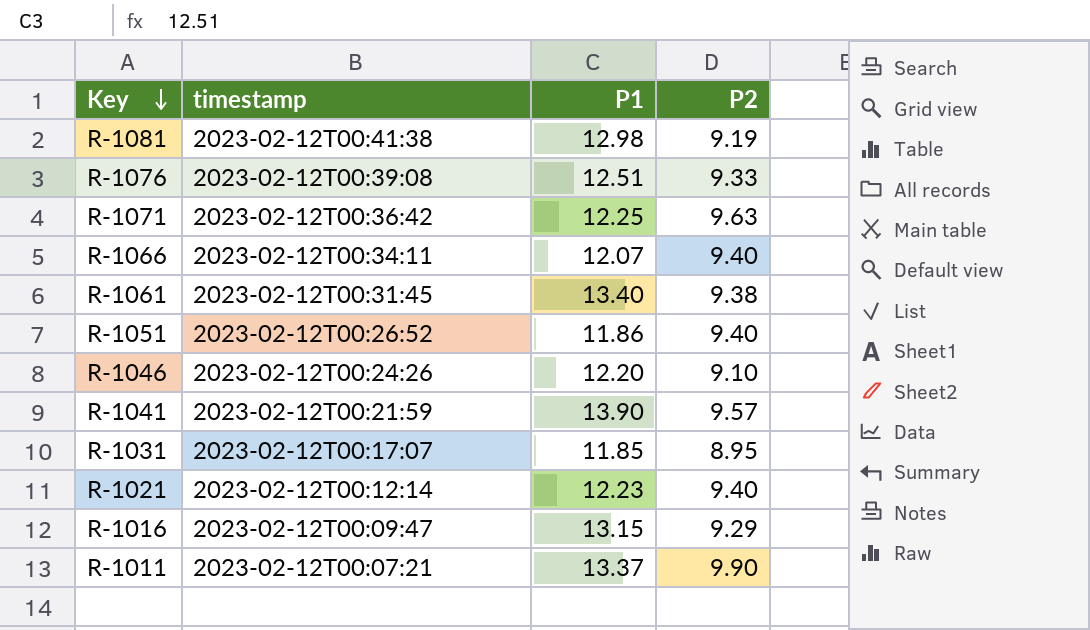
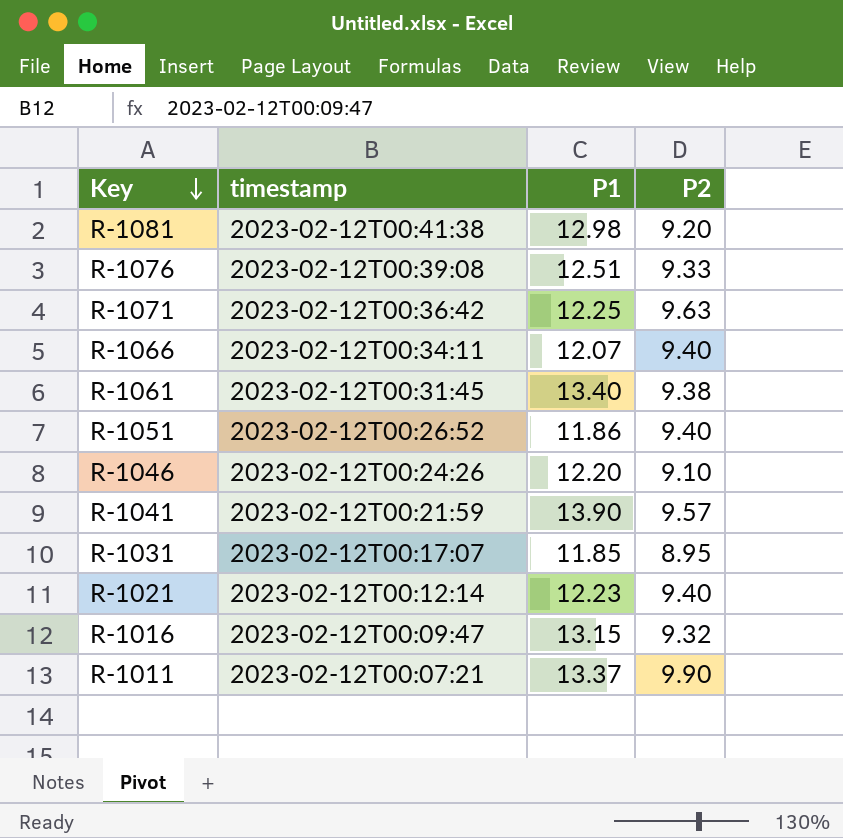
R-1081 | P2: 9.19 -> 9.20
R-1016 | P2: 9.29 -> 9.32

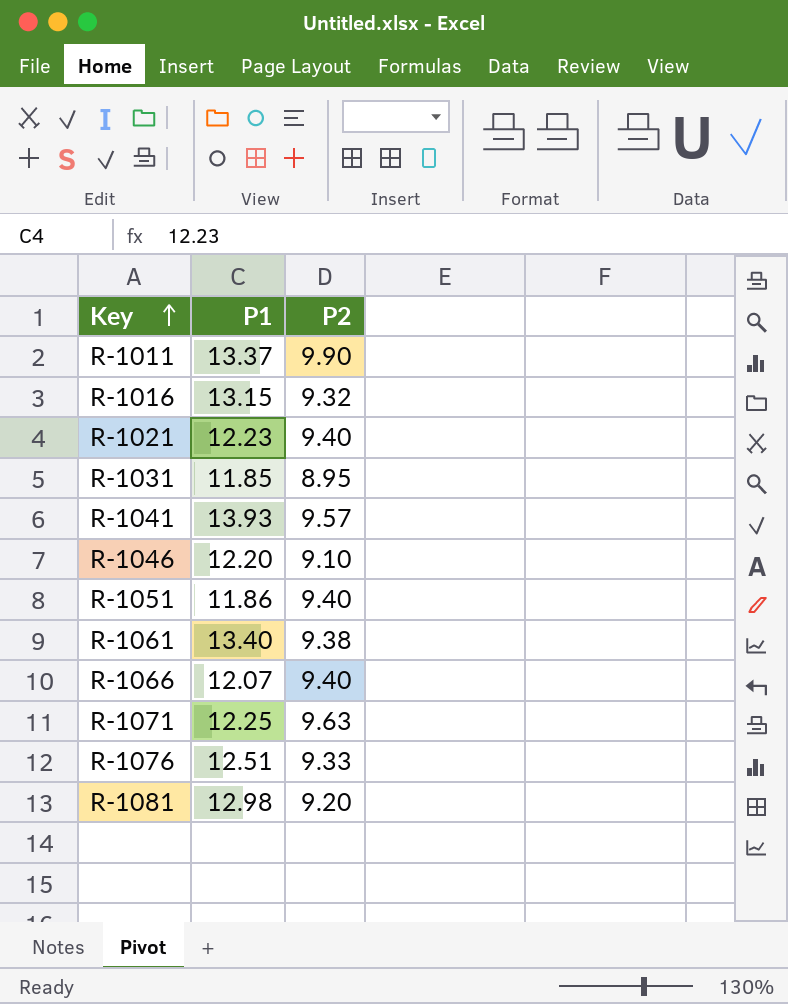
row order: Key descending -> Key ascending
column timestamp | position: 2 -> none
R-1041 | P1: 13.90 -> 13.93

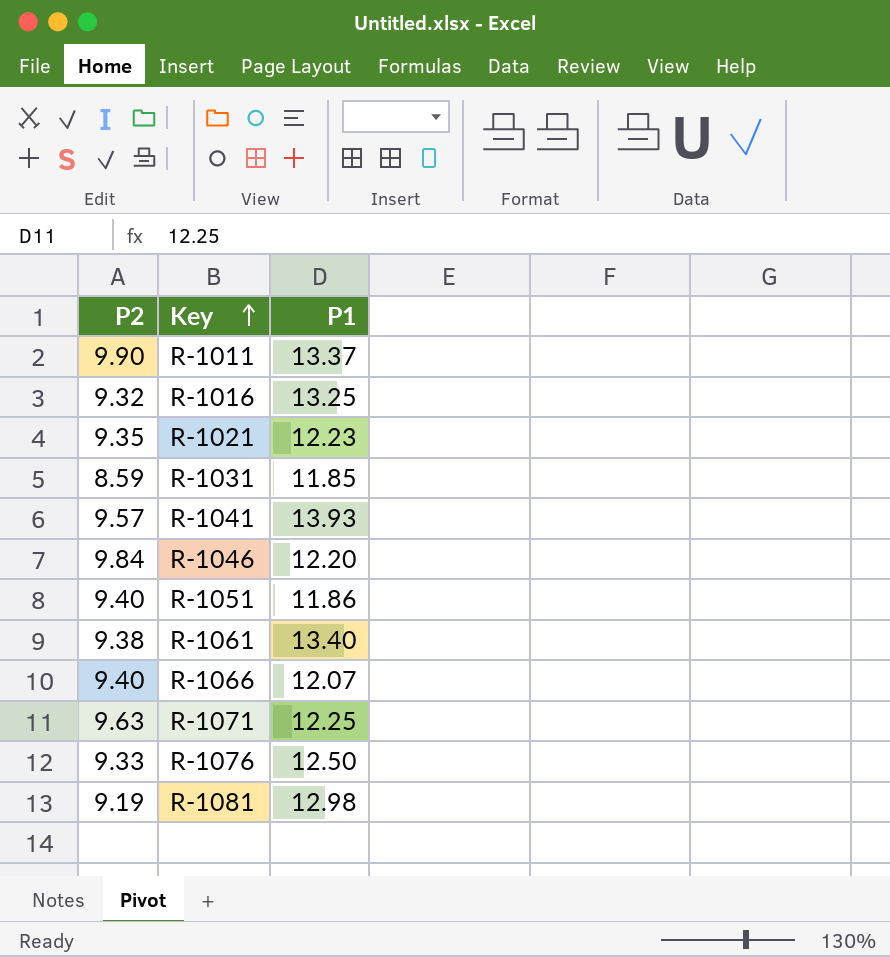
column P2 | position: 3 -> 1
R-1016 | P1: 13.15 -> 13.25
R-1021 | P2: 9.40 -> 9.35
R-1031 | P2: 8.95 -> 8.59
R-1046 | P2: 9.10 -> 9.84
R-1076 | P1: 12.51 -> 12.50
R-1081 | P2: 9.20 -> 9.19

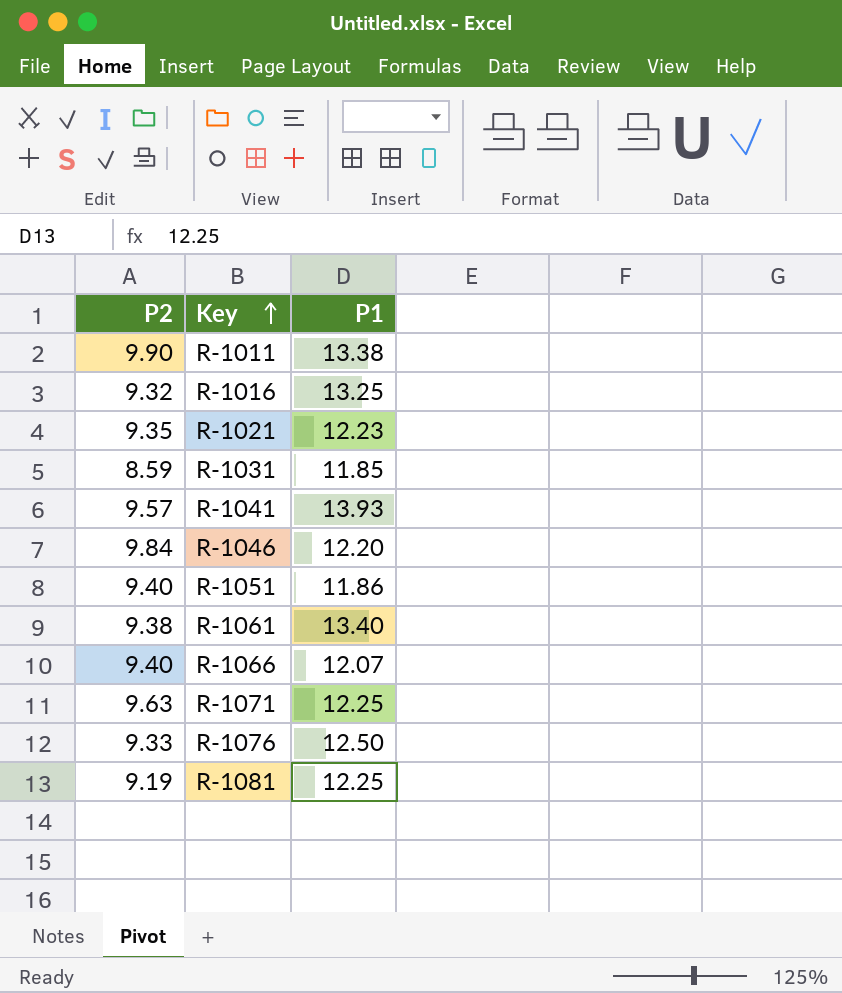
R-1011 | P1: 13.37 -> 13.38
R-1081 | P1: 12.98 -> 12.25

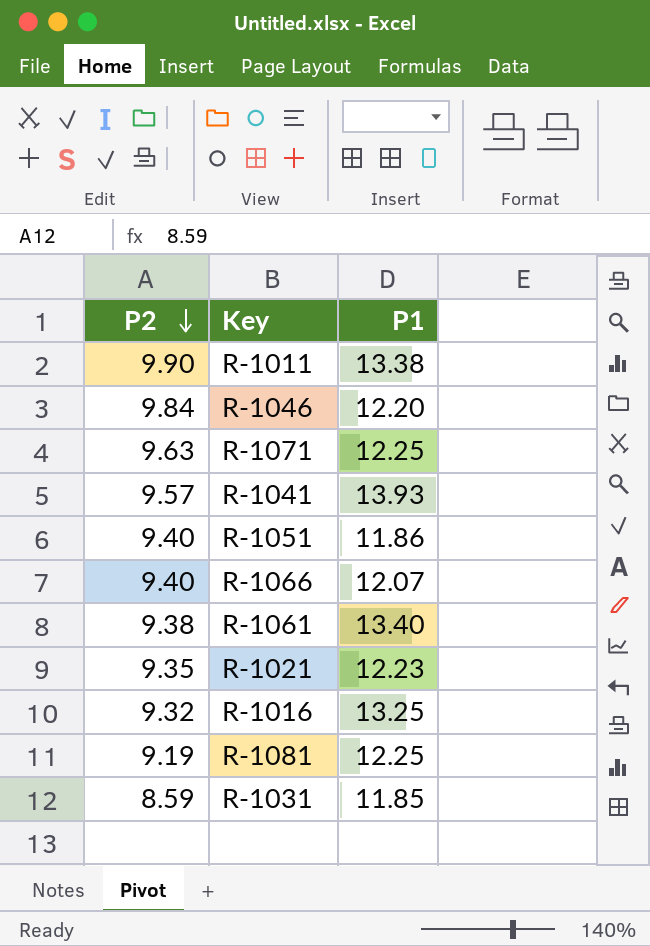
row order: Key ascending -> P2 descending
row R-1076: 9.33 | 12.50 -> none

